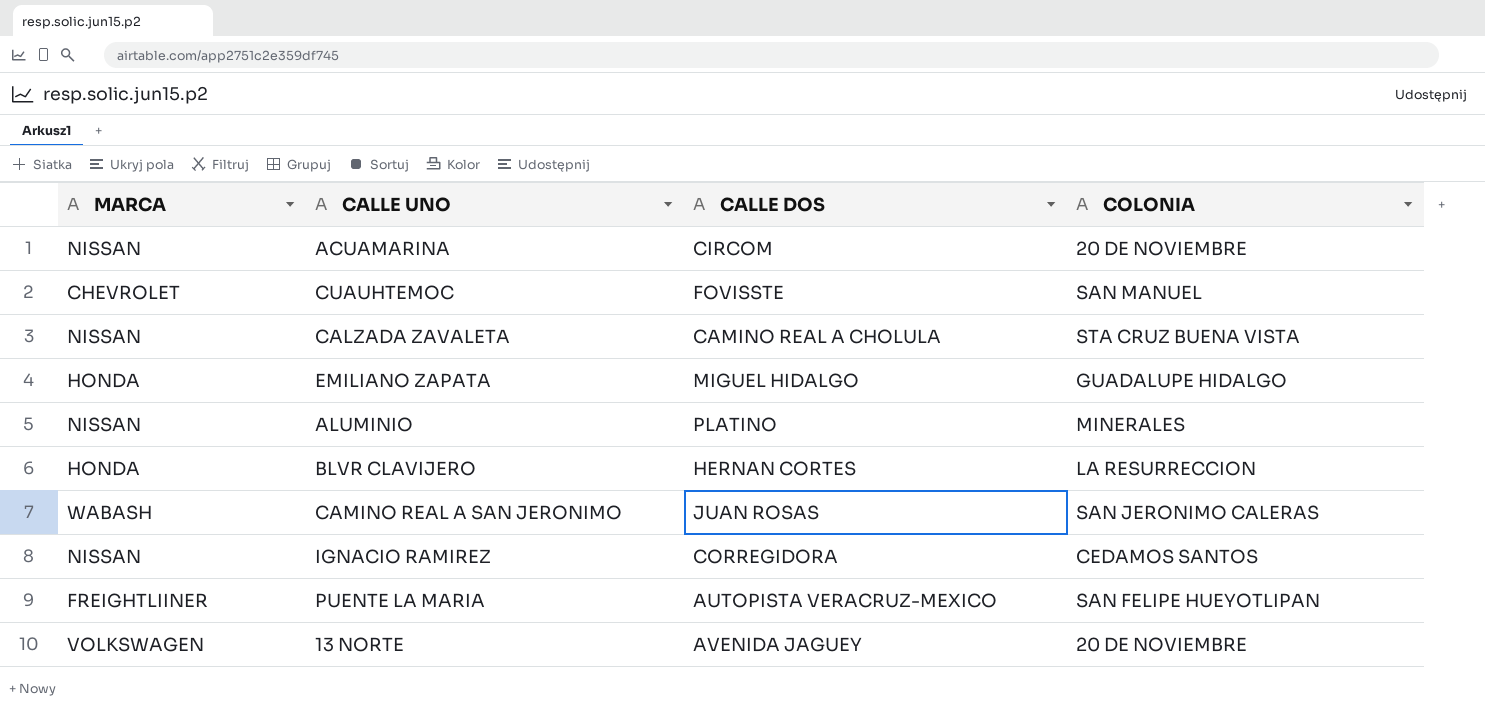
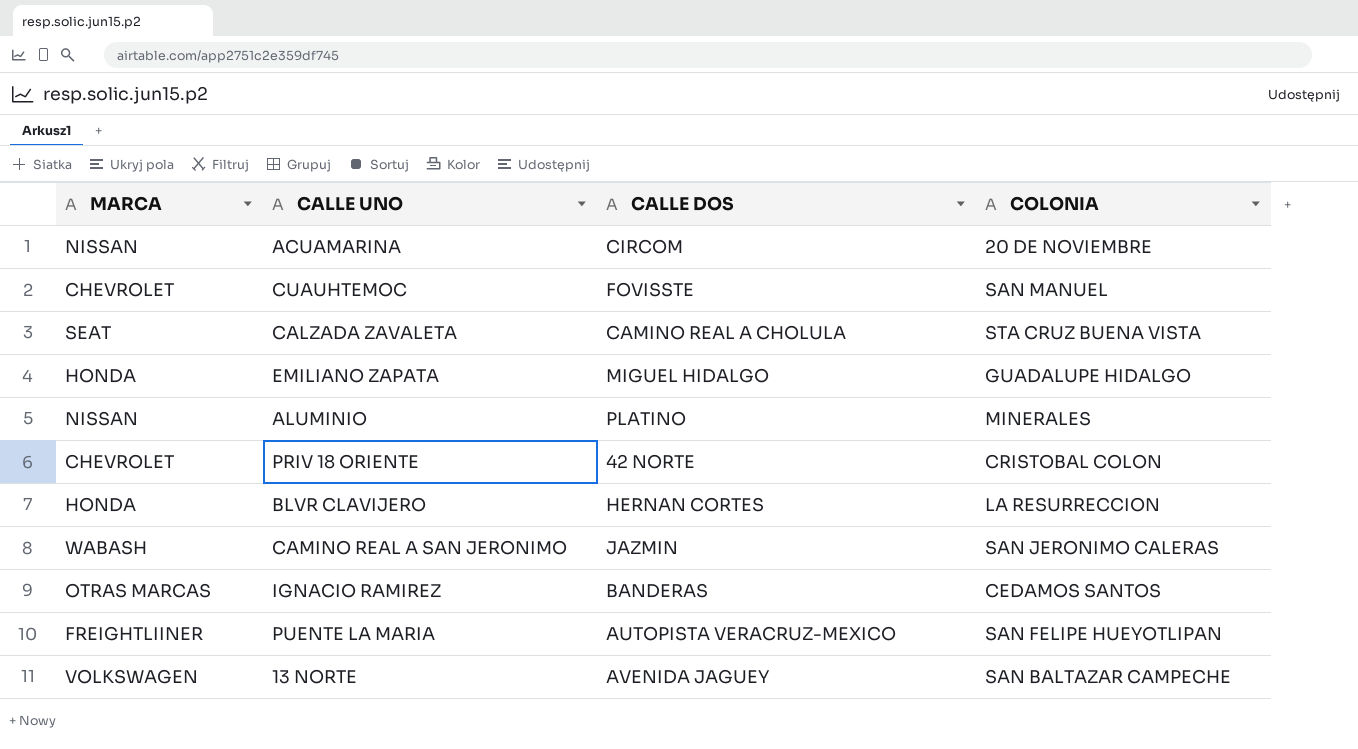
CALZADA ZAVALETA | MARCA: NISSAN -> SEAT
row PRIV 18 ORIENTE: none -> CHEVROLET | 42 NORTE | CRISTOBAL COLON
CAMINO REAL A SAN JERONIMO | CALLE DOS: JUAN ROSAS -> JAZMIN
IGNACIO RAMIREZ | MARCA: NISSAN -> OTRAS MARCAS
IGNACIO RAMIREZ | CALLE DOS: CORREGIDORA -> BANDERAS
13 NORTE | COLONIA: 20 DE NOVIEMBRE -> SAN BALTAZAR CAMPECHE

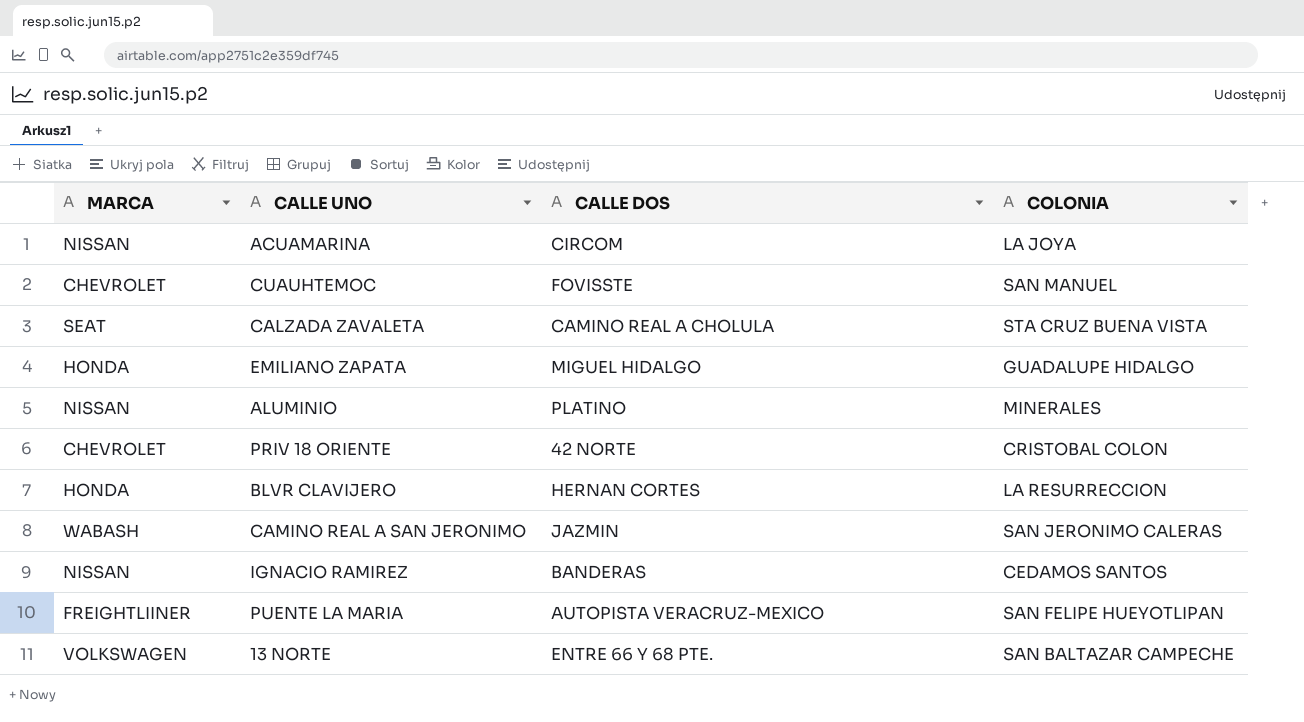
ACUAMARINA | COLONIA: 20 DE NOVIEMBRE -> LA JOYA
IGNACIO RAMIREZ | MARCA: OTRAS MARCAS -> NISSAN
13 NORTE | CALLE DOS: AVENIDA JAGUEY -> ENTRE 66 Y 68 PTE.

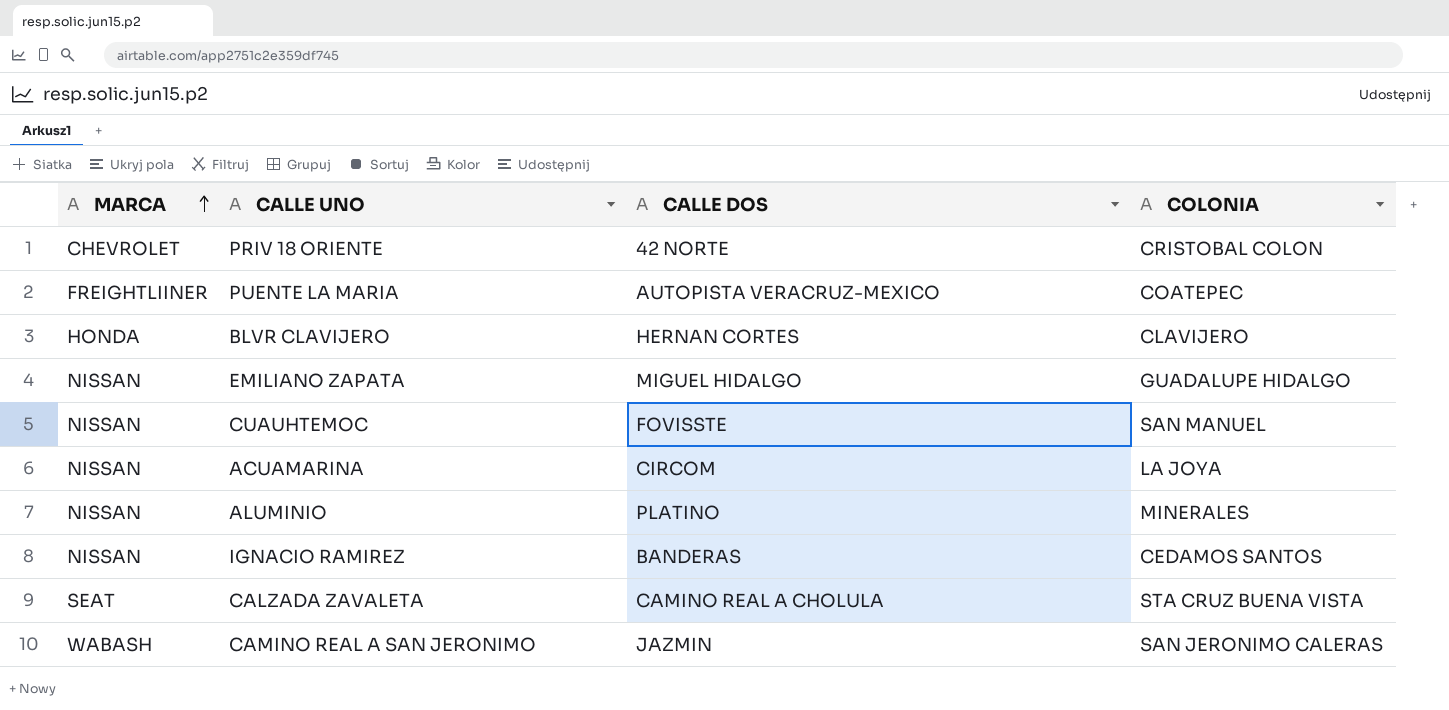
row order: none -> MARCA ascending
row 13 NORTE: VOLKSWAGEN | ENTRE 66 Y 68 PTE. | SAN BALTAZAR CAMPECHE -> none
PUENTE LA MARIA | COLONIA: SAN FELIPE HUEYOTLIPAN -> COATEPEC
BLVR CLAVIJERO | COLONIA: LA RESURRECCION -> CLAVIJERO
EMILIANO ZAPATA | MARCA: HONDA -> NISSAN
CUAUHTEMOC | MARCA: CHEVROLET -> NISSAN

